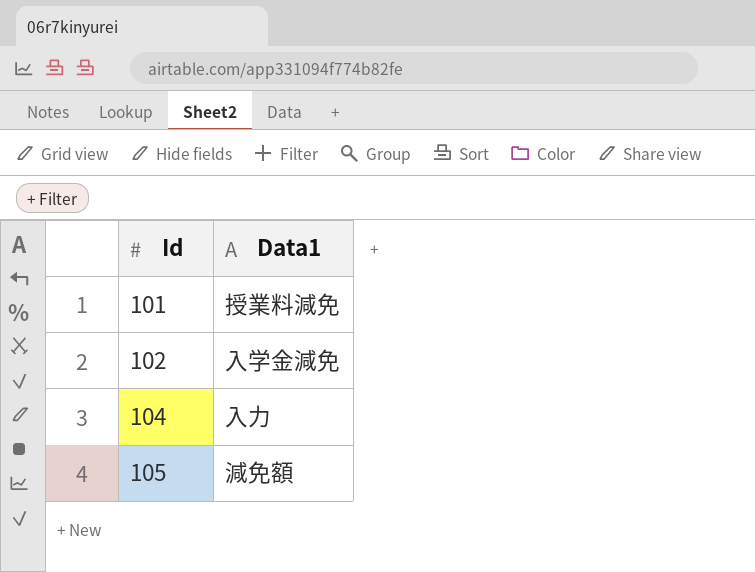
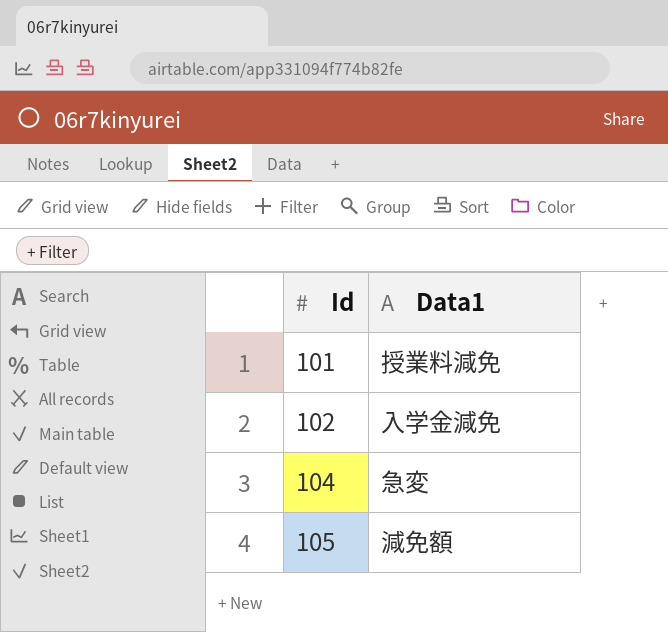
104 | Data1: 入力 -> 急変

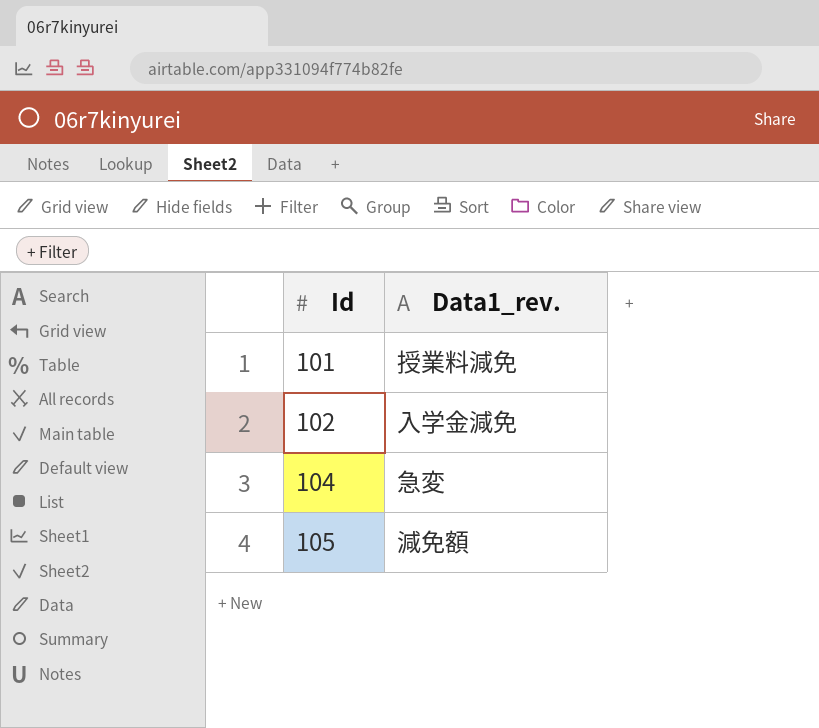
column name: Data1 -> Data1_rev.

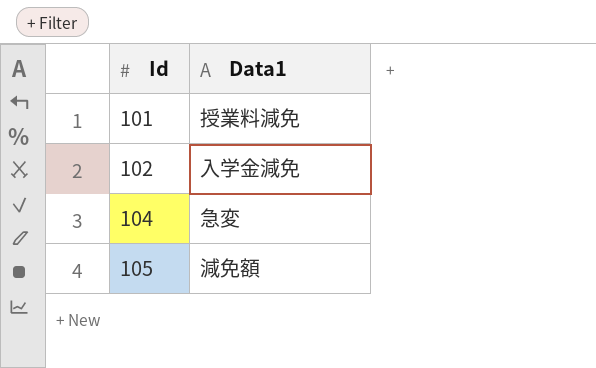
column name: Data1_rev. -> Data1

